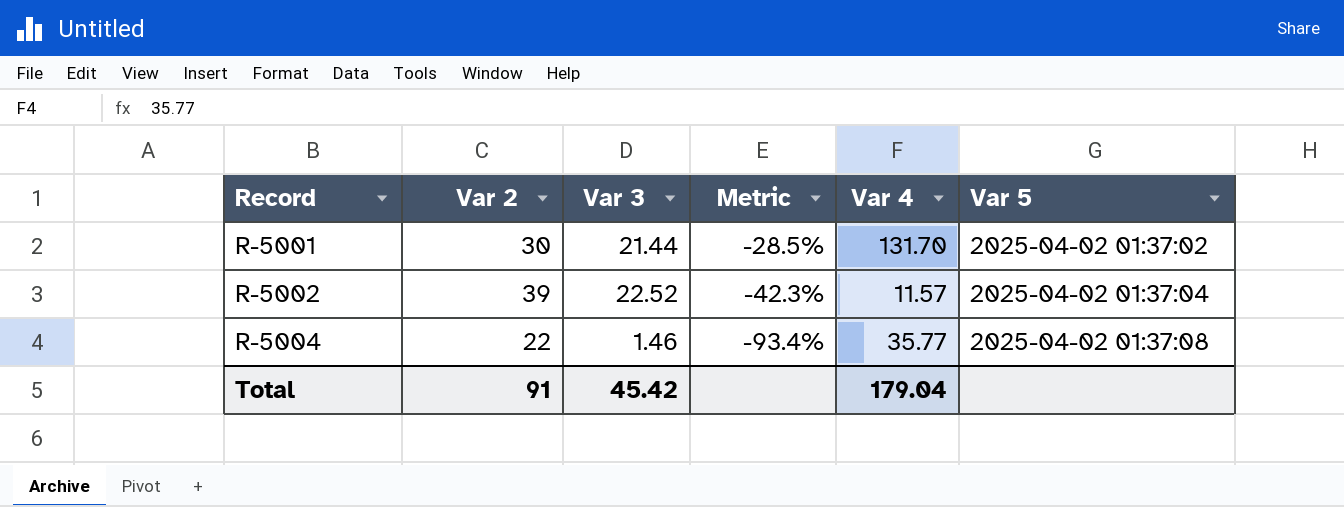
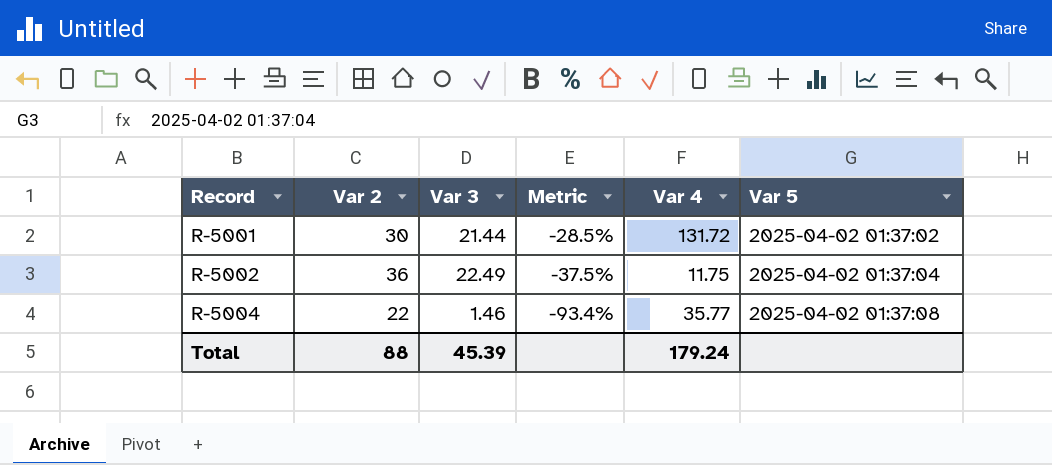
R-5001 | Var 4: 131.70 -> 131.72
R-5002 | Var 2: 39 -> 36
R-5002 | Var 3: 22.52 -> 22.49
R-5002 | Metric: -42.3% -> -37.5%
R-5002 | Var 4: 11.57 -> 11.75
Total | Var 2: 91 -> 88
Total | Var 3: 45.42 -> 45.39
Total | Var 4: 179.04 -> 179.24

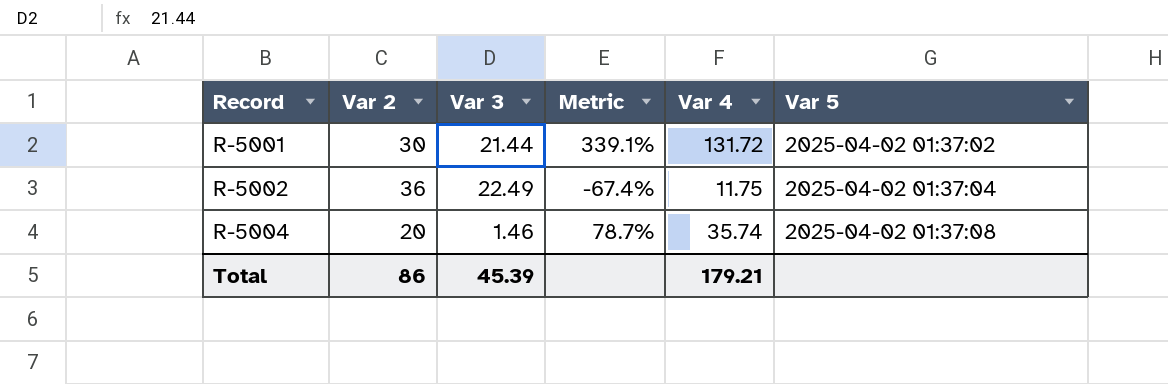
column Metric | formula: ([Var 3] - [Var 2]) / [Var 2] -> ([Var 4] - [Var 2]) / [Var 2]
R-5004 | Var 2: 22 -> 20
R-5004 | Var 4: 35.77 -> 35.74
Total | Var 2: 88 -> 86
Total | Var 4: 179.24 -> 179.21

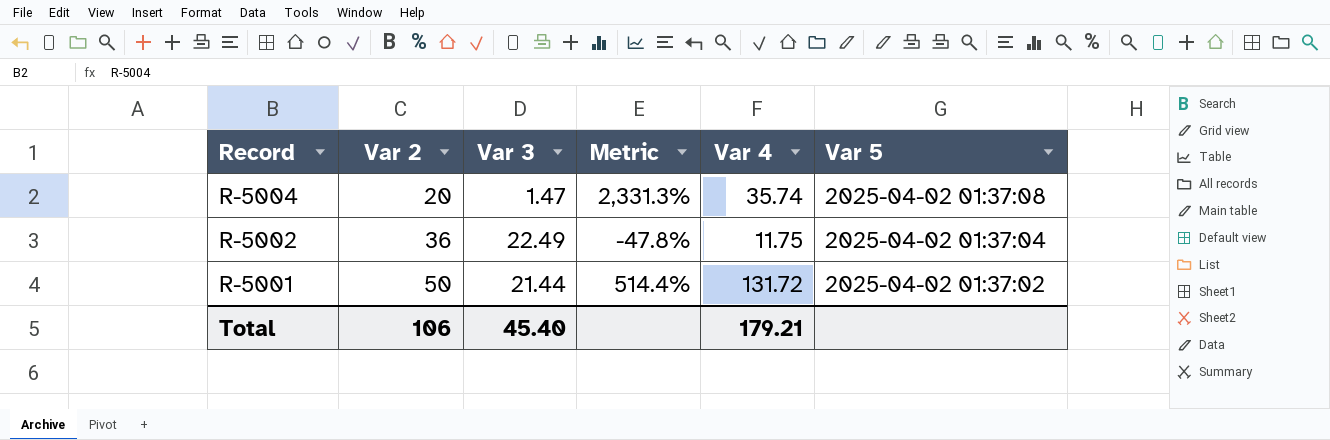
row order: Record ascending -> Record descending
column Metric | formula: ([Var 4] - [Var 2]) / [Var 2] -> ([Var 4] - [Var 3]) / [Var 3]
R-5004 | Var 3: 1.46 -> 1.47
R-5001 | Var 2: 30 -> 50
Total | Var 2: 86 -> 106
Total | Var 3: 45.39 -> 45.40

